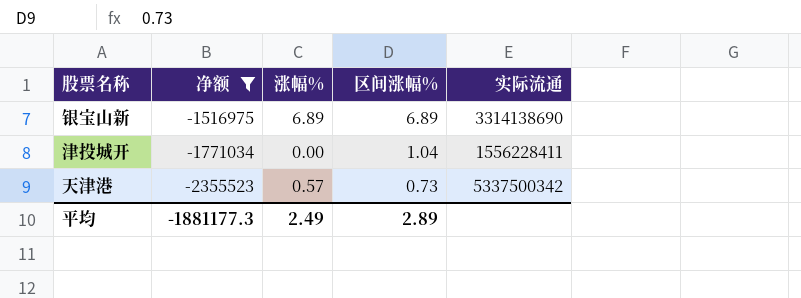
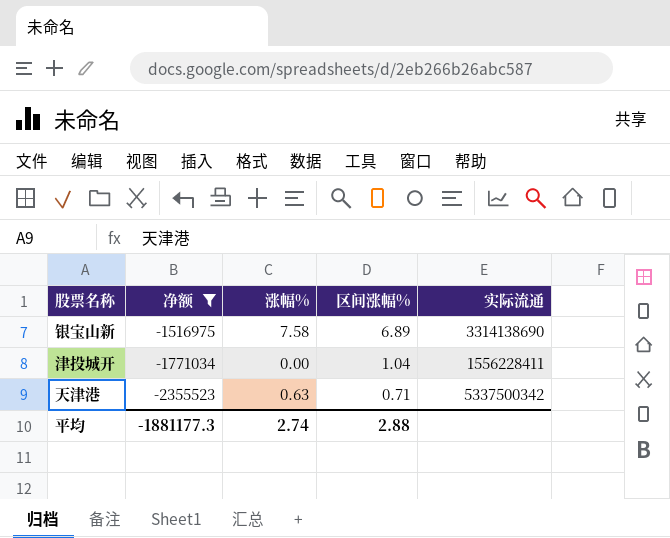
银宝山新 | 涨幅%: 6.89 -> 7.58
天津港 | 涨幅%: 0.57 -> 0.63
天津港 | 区间涨幅%: 0.73 -> 0.71
平均 | 涨幅%: 2.49 -> 2.74
平均 | 区间涨幅%: 2.89 -> 2.88

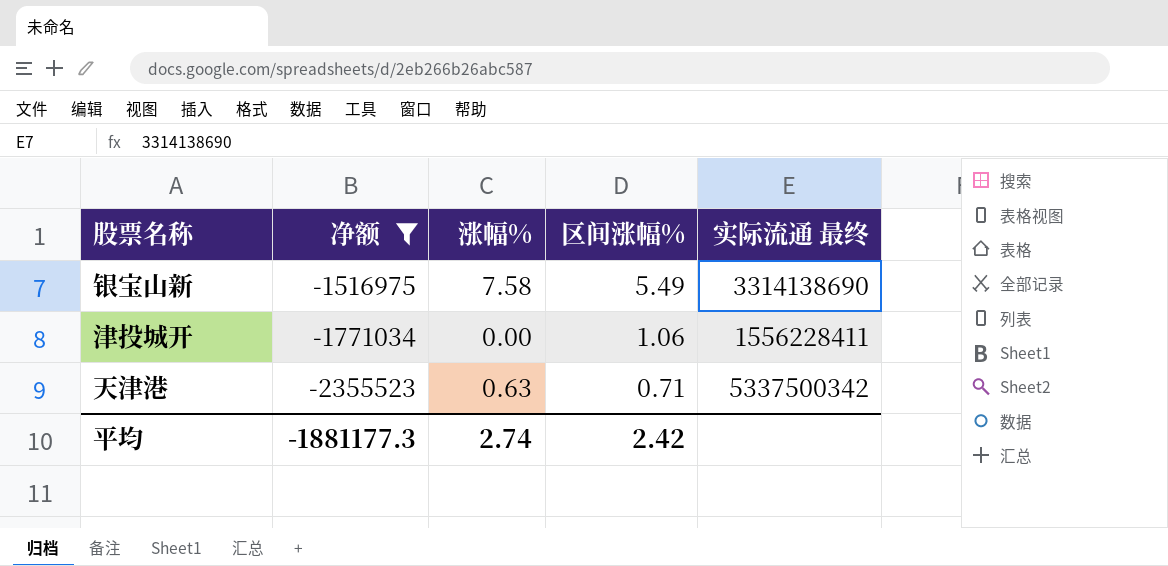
column name: 实际流通 -> 实际流通 最终
银宝山新 | 区间涨幅%: 6.89 -> 5.49
津投城开 | 区间涨幅%: 1.04 -> 1.06
平均 | 区间涨幅%: 2.88 -> 2.42

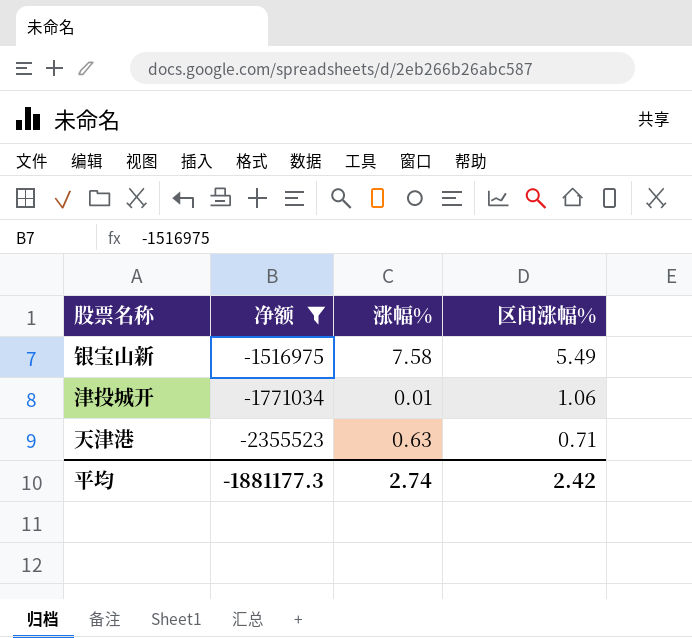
column 实际流通 最终 | position: 5 -> none
津投城开 | 涨幅%: 0.00 -> 0.01

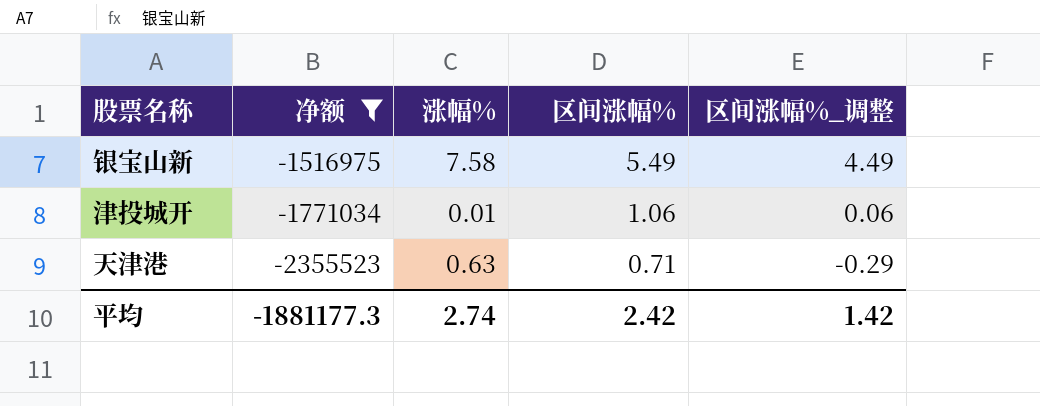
column 区间涨幅%_调整 | formula: none -> [区间涨幅%] - 1

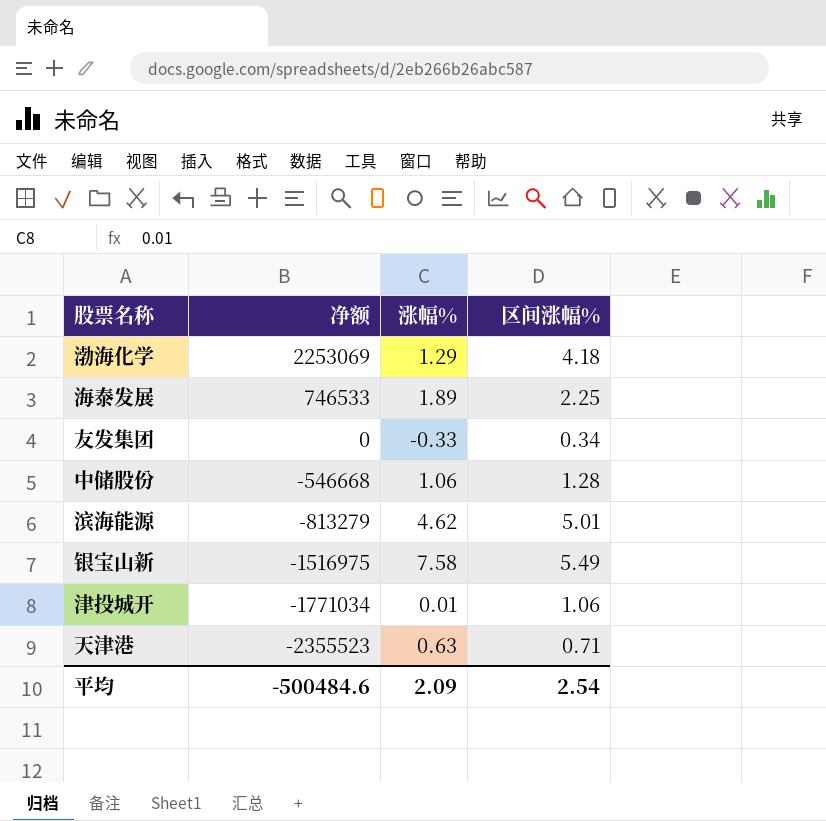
filter: 净额 <= -1516975 -> none
column 区间涨幅%_调整 | formula: [区间涨幅%] - 1 -> none
平均 | 净额: -1881177.3 -> -500484.6
平均 | 涨幅%: 2.74 -> 2.09
平均 | 区间涨幅%: 2.42 -> 2.54

